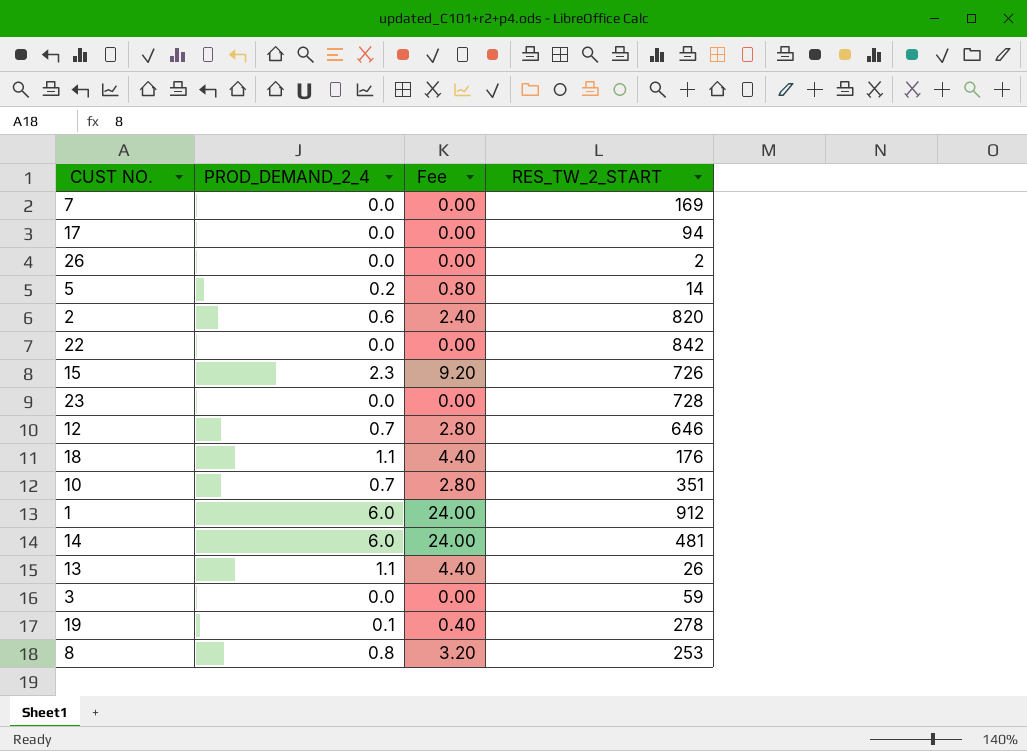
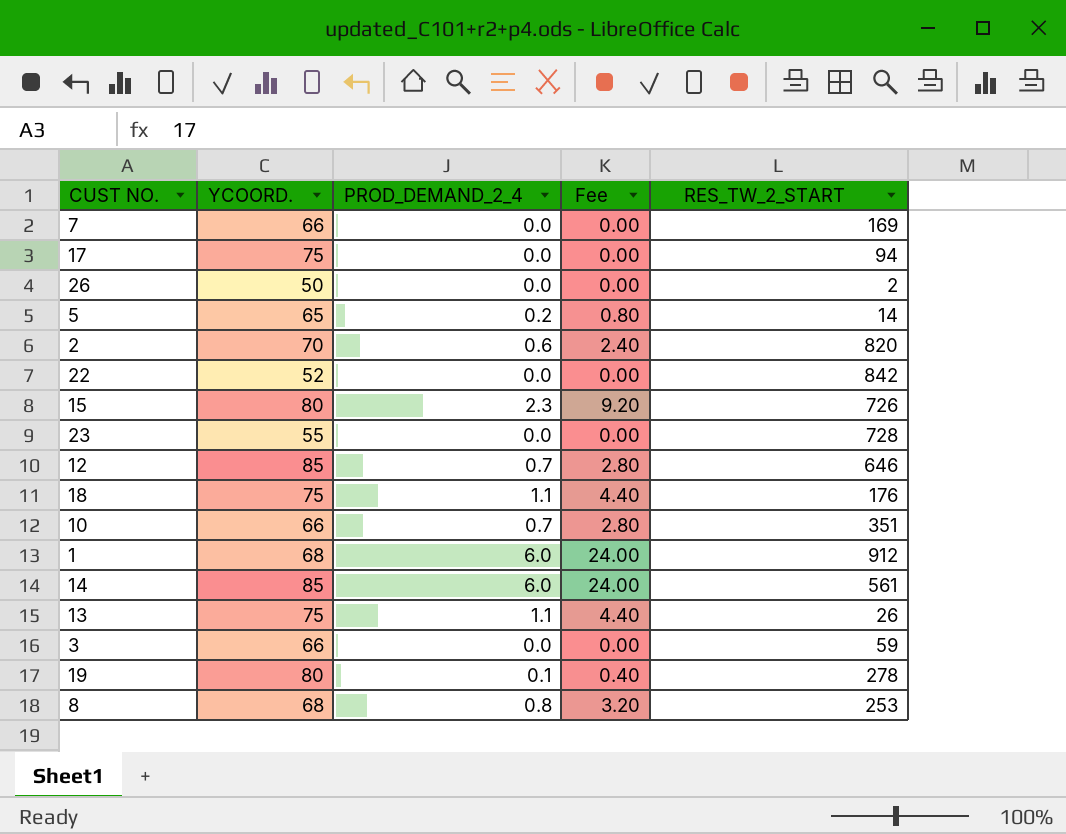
column YCOORD. | position: none -> 2
14 | RES_TW_2_START: 481 -> 561

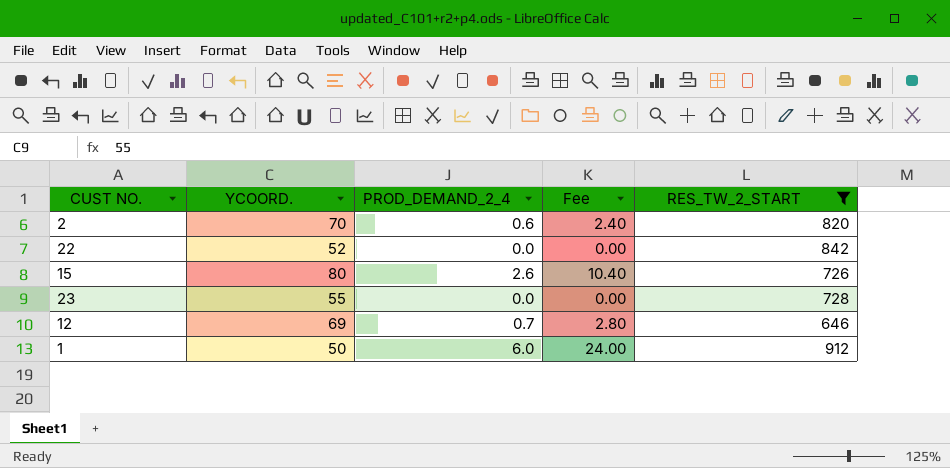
filter: none -> RES_TW_2_START >= 646
15 | PROD_DEMAND_2_4: 2.3 -> 2.6
15 | Fee: 9.20 -> 10.40
12 | YCOORD.: 85 -> 69
1 | YCOORD.: 68 -> 50

